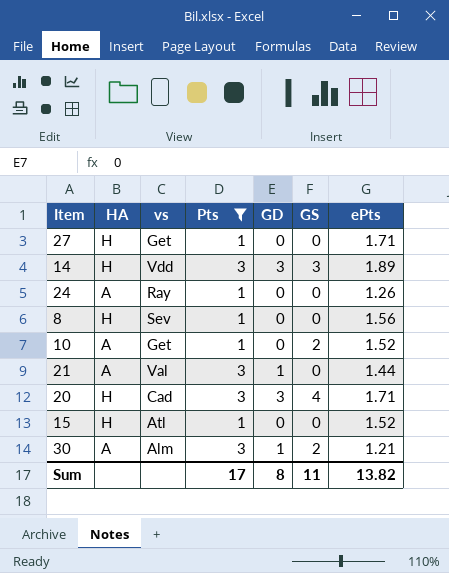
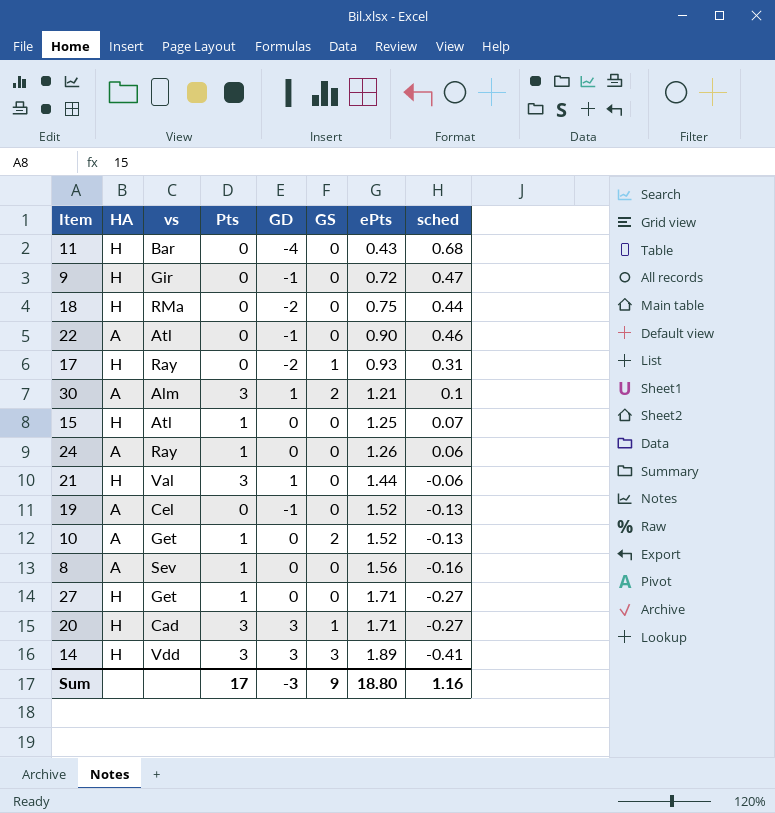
filter: Pts != 0 -> none
row order: none -> ePts ascending
column sched | position: none -> 8
15 | ePts: 1.52 -> 1.25
21 | HA: A -> H
8 | HA: H -> A
20 | GS: 4 -> 1
Sum | GD: 8 -> -3
Sum | GS: 11 -> 9
Sum | ePts: 13.82 -> 18.80

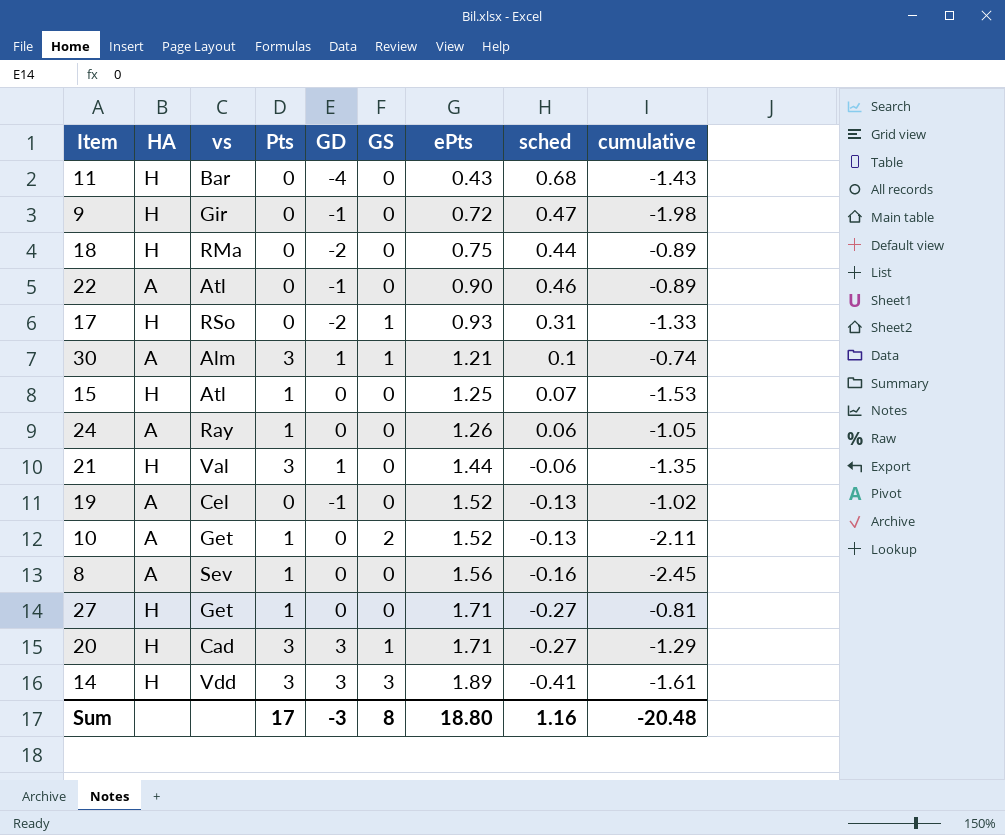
column cumulative | position: none -> 9
17 | vs: Ray -> RSo
30 | GS: 2 -> 1
Sum | GS: 9 -> 8

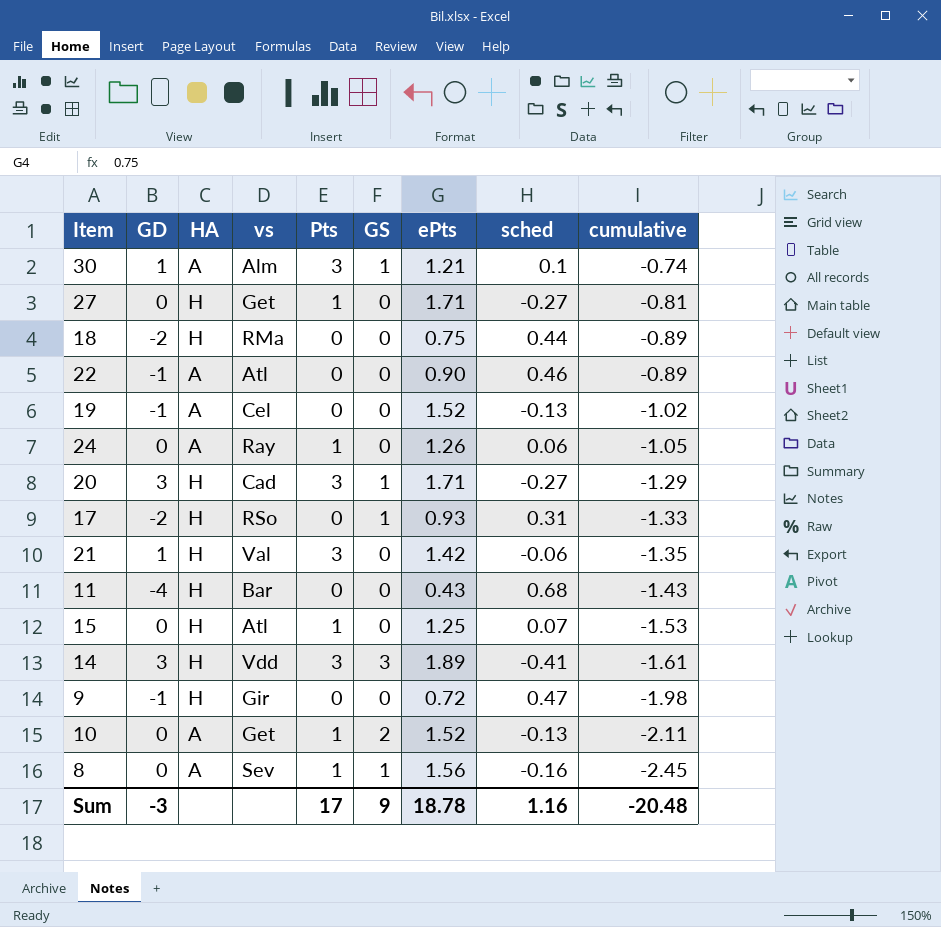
row order: ePts ascending -> cumulative descending
column GD | position: 5 -> 2
21 | ePts: 1.44 -> 1.42
8 | GS: 0 -> 1
Sum | GS: 8 -> 9
Sum | ePts: 18.80 -> 18.78

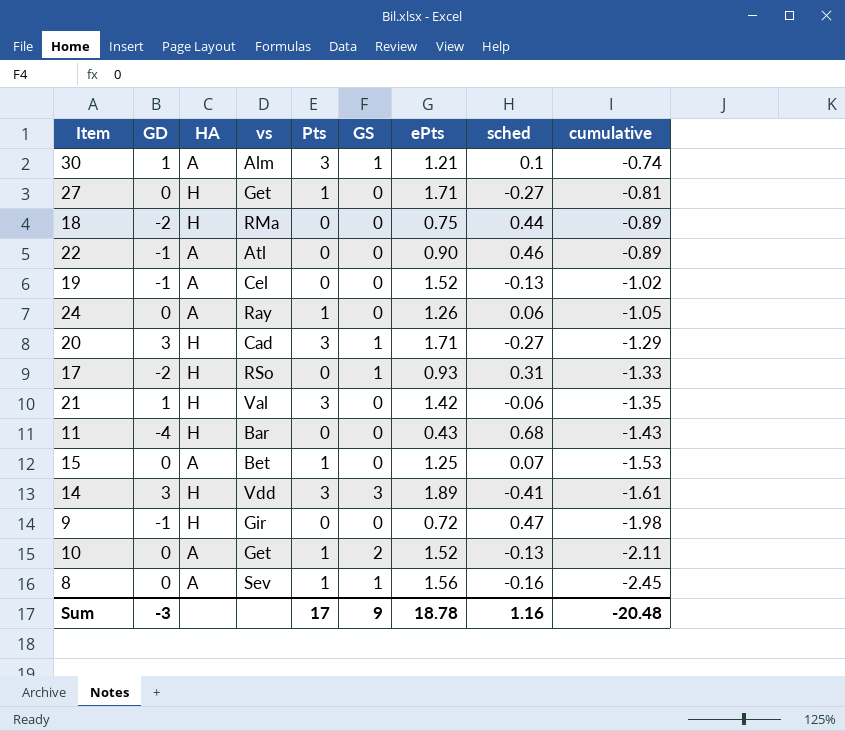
15 | HA: H -> A
15 | vs: Atl -> Bet

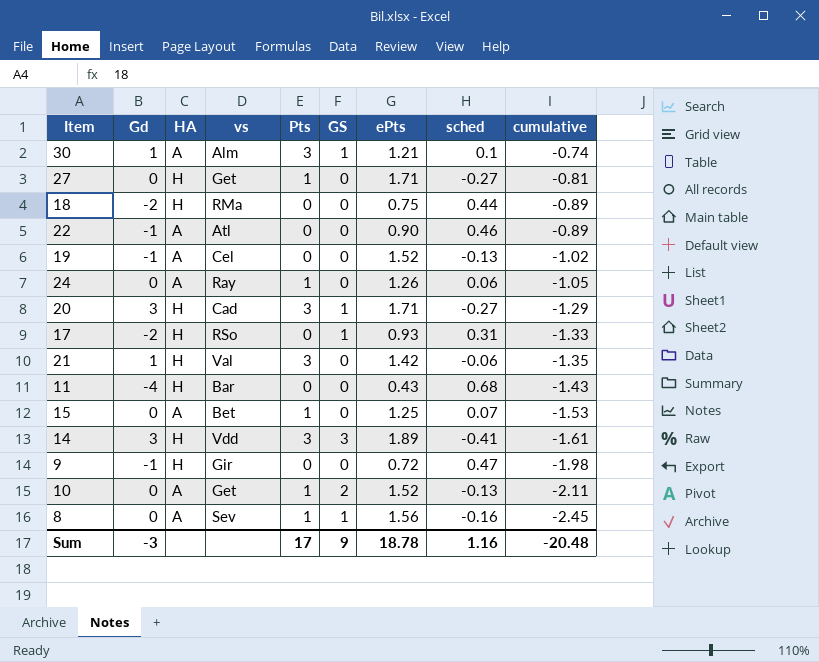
column name: GD -> Gd

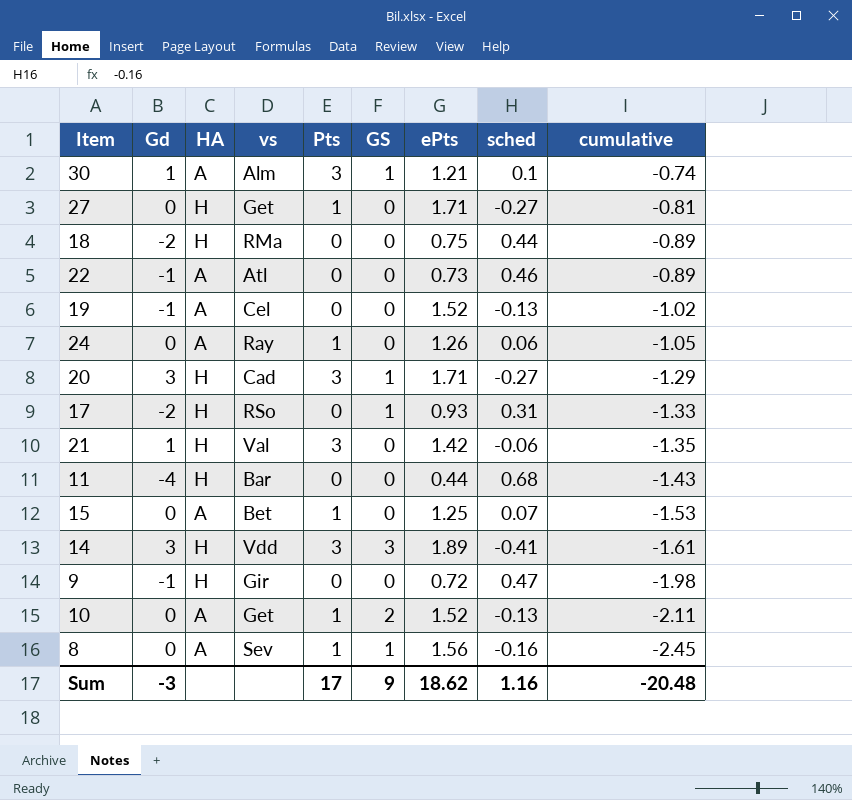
22 | ePts: 0.90 -> 0.73
11 | ePts: 0.43 -> 0.44
Sum | ePts: 18.78 -> 18.62

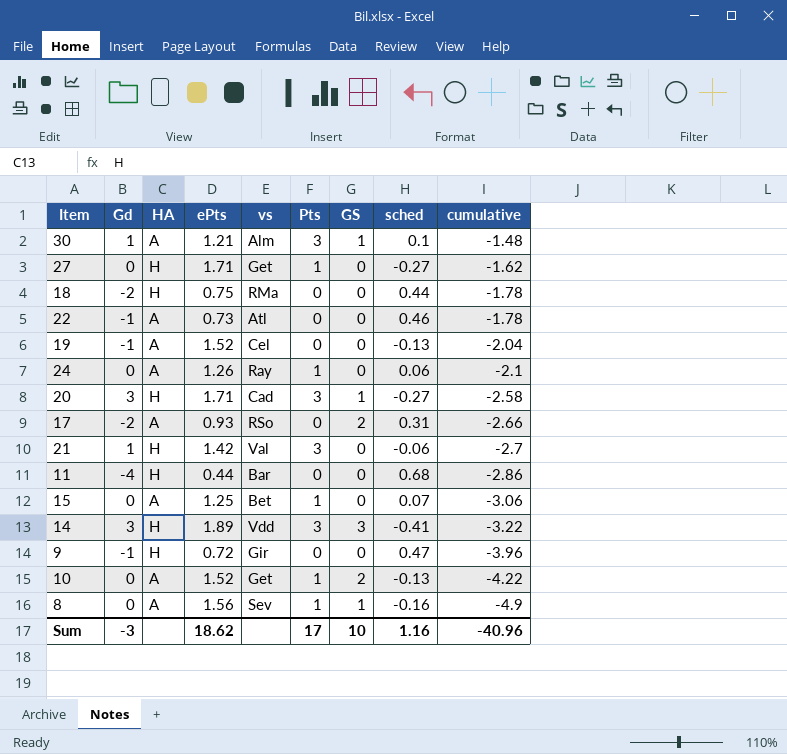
column ePts | position: 7 -> 4
30 | cumulative: -0.74 -> -1.48
27 | cumulative: -0.81 -> -1.62
18 | cumulative: -0.89 -> -1.78
22 | cumulative: -0.89 -> -1.78
19 | cumulative: -1.02 -> -2.04
24 | cumulative: -1.05 -> -2.1
20 | cumulative: -1.29 -> -2.58
17 | HA: H -> A
17 | GS: 1 -> 2
17 | cumulative: -1.33 -> -2.66
21 | cumulative: -1.35 -> -2.7
11 | cumulative: -1.43 -> -2.86
15 | cumulative: -1.53 -> -3.06
14 | cumulative: -1.61 -> -3.22
9 | cumulative: -1.98 -> -3.96
10 | cumulative: -2.11 -> -4.22
8 | cumulative: -2.45 -> -4.9
Sum | GS: 9 -> 10
Sum | cumulative: -20.48 -> -40.96

